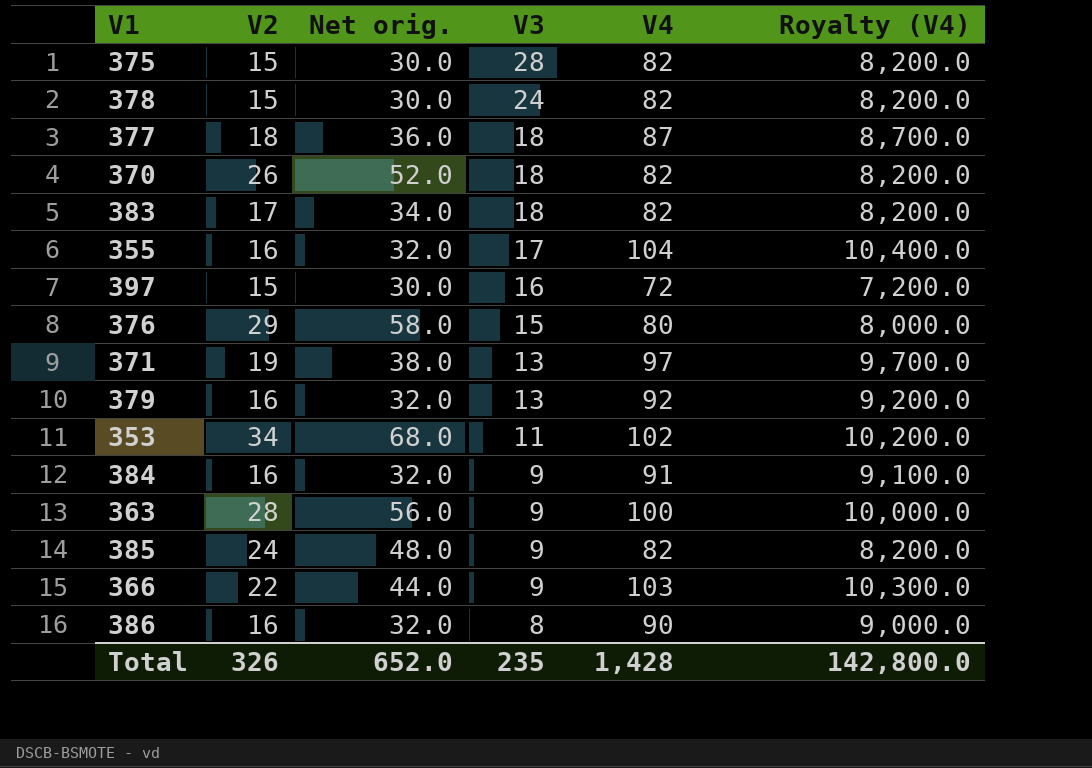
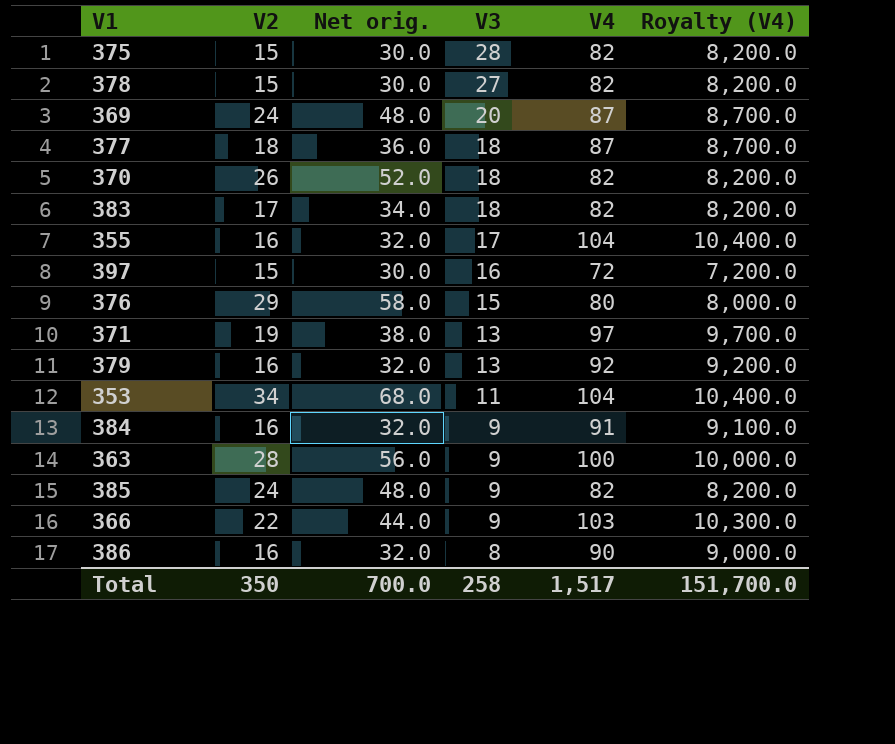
378 | V3: 24 -> 27
row 369: none -> 24 | 48.0 | 20 | 87 | 8,700.0
353 | V4: 102 -> 104
353 | Royalty (V4): 10,200.0 -> 10,400.0
Total | V2: 326 -> 350
Total | Net orig.: 652.0 -> 700.0
Total | V3: 235 -> 258
Total | V4: 1,428 -> 1,517
Total | Royalty (V4): 142,800.0 -> 151,700.0

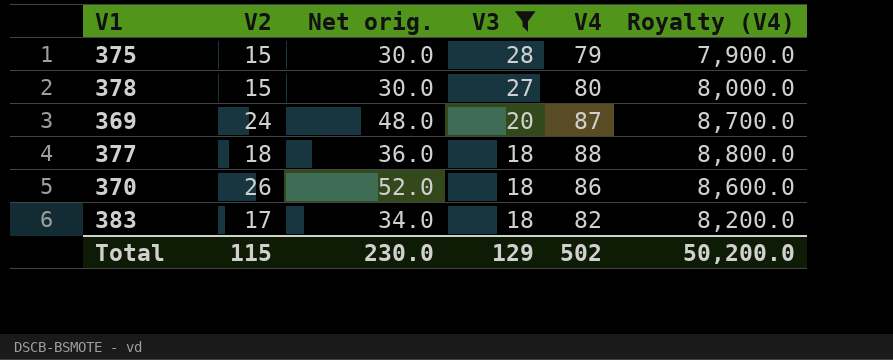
filter: none -> V3 >= 18
375 | V4: 82 -> 79
375 | Royalty (V4): 8,200.0 -> 7,900.0
378 | V4: 82 -> 80
378 | Royalty (V4): 8,200.0 -> 8,000.0
377 | V4: 87 -> 88
377 | Royalty (V4): 8,700.0 -> 8,800.0
370 | V4: 82 -> 86
370 | Royalty (V4): 8,200.0 -> 8,600.0
Total | V2: 350 -> 115
Total | Net orig.: 700.0 -> 230.0
Total | V3: 258 -> 129
Total | V4: 1,517 -> 502
Total | Royalty (V4): 151,700.0 -> 50,200.0

